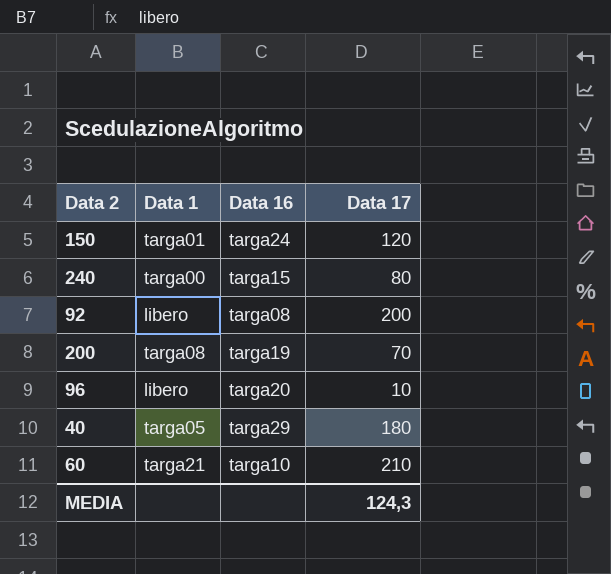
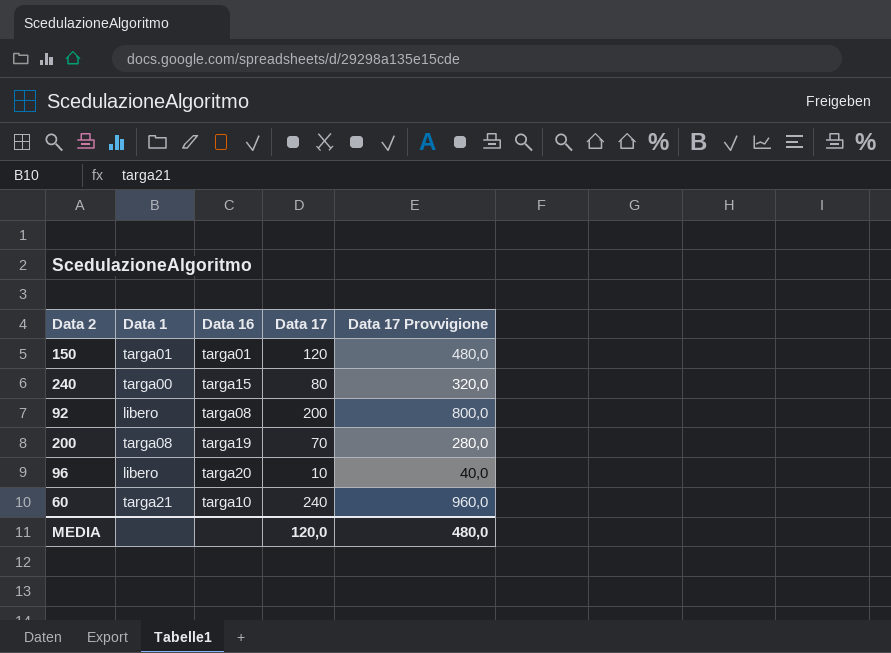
column Data 17 Provvigione | formula: none -> [Data 17] * 4
row 40: targa05 | targa29 | 180 -> none
150 | Data 16: targa24 -> targa01
60 | Data 17: 210 -> 240
MEDIA | Data 17: 124,3 -> 120,0

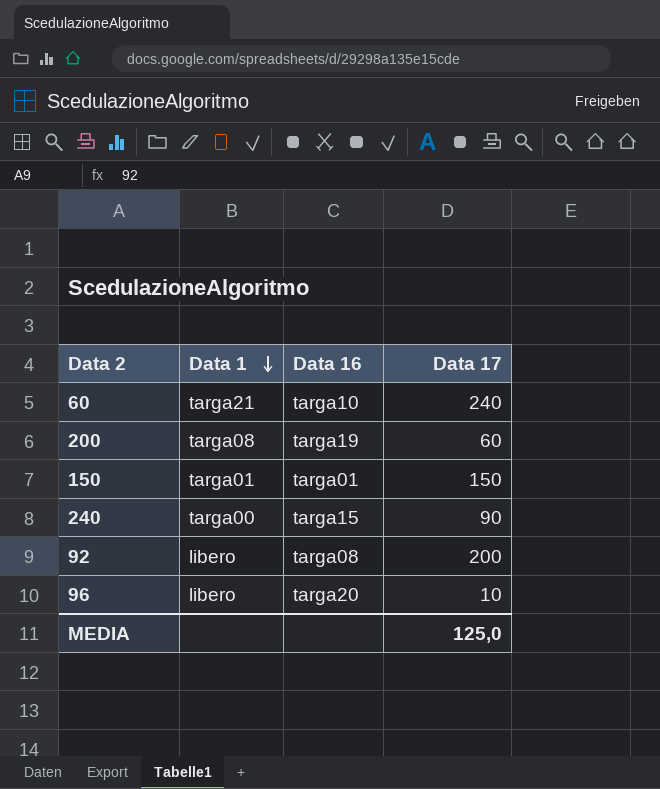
row order: none -> Data 1 descending
column Data 17 Provvigione | formula: [Data 17] * 4 -> none
200 | Data 17: 70 -> 60
150 | Data 17: 120 -> 150
240 | Data 17: 80 -> 90
MEDIA | Data 17: 120,0 -> 125,0

